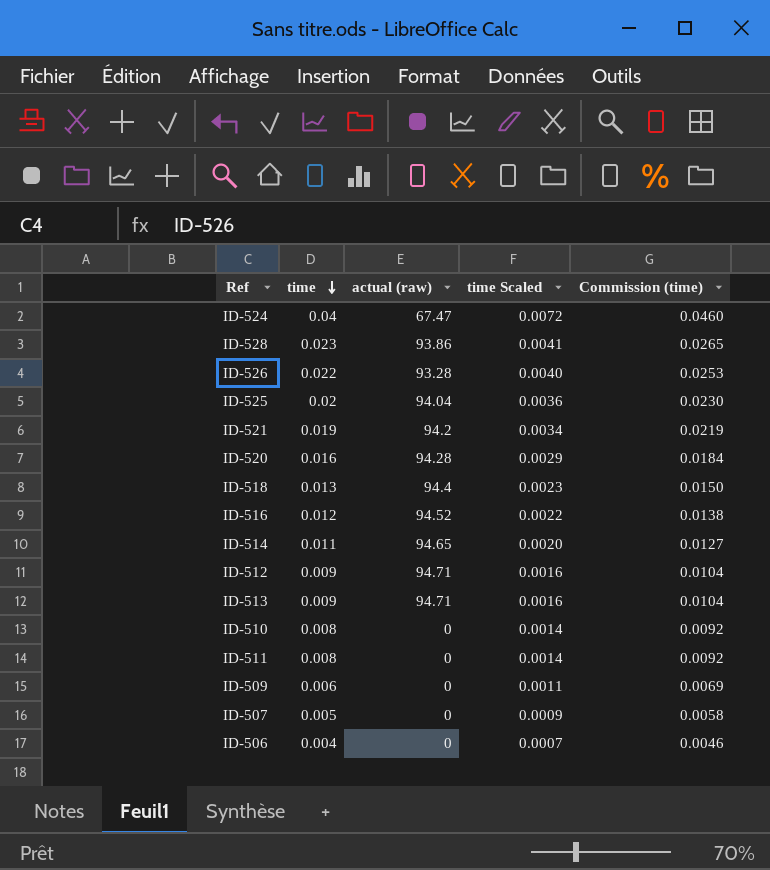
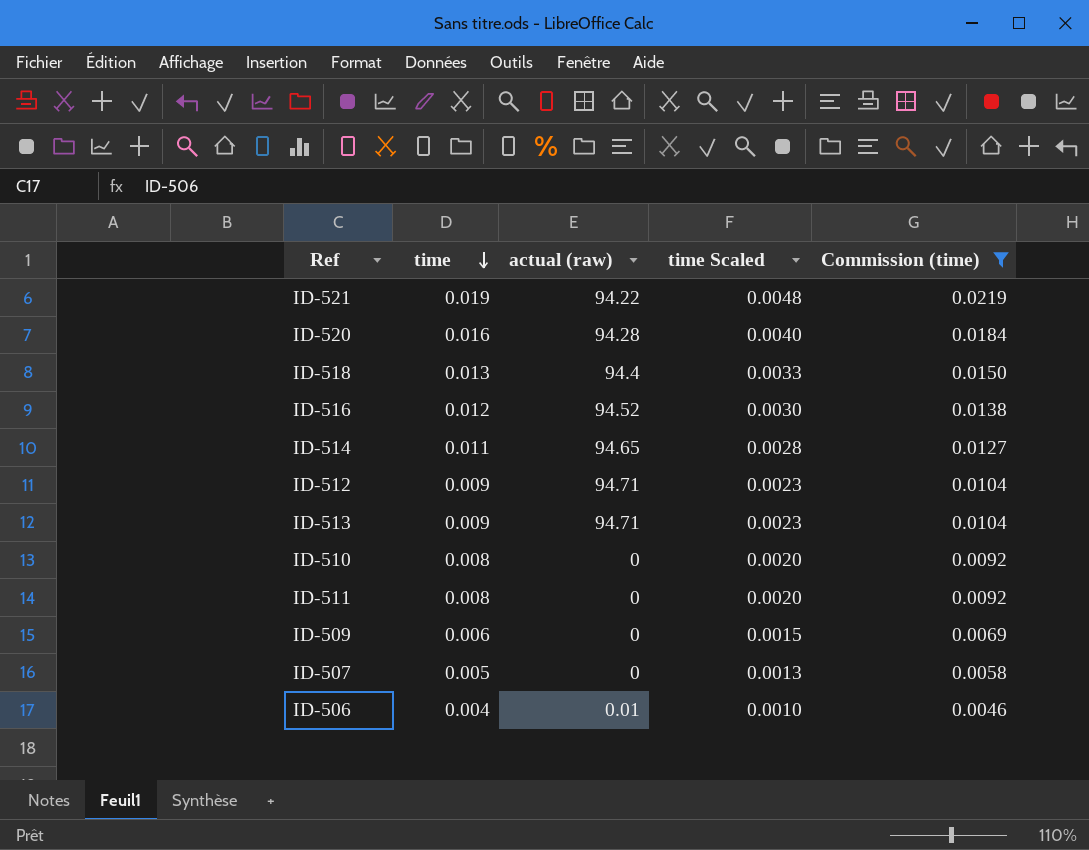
filter: none -> Commission (time) <= 0.0219
column time Scaled | formula: [time] * 0.18 -> [time] * 0.25
ID-521 | actual (raw): 94.2 -> 94.22
ID-506 | actual (raw): 0 -> 0.01

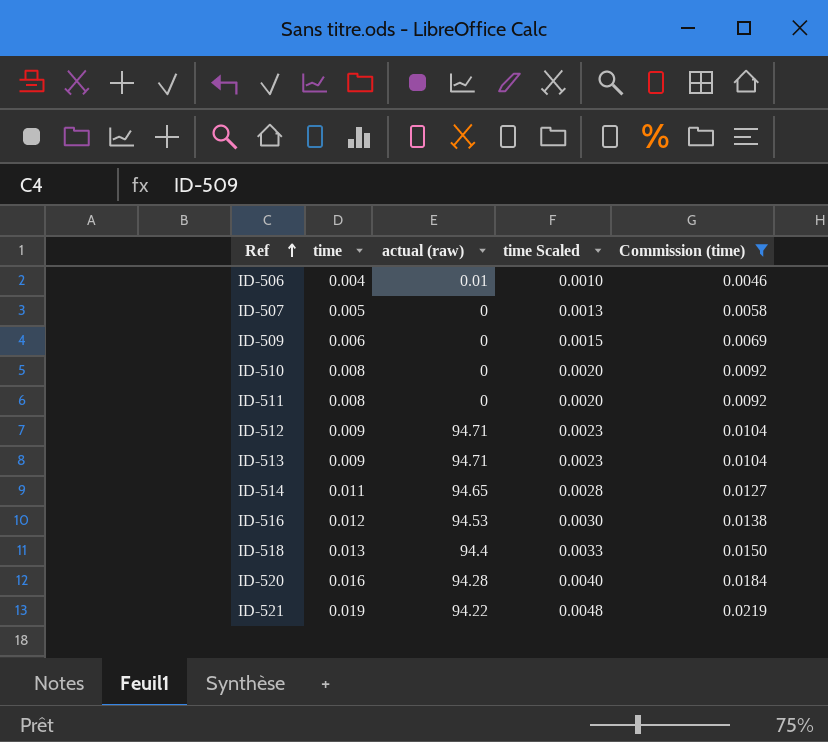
row order: time descending -> Ref ascending
ID-516 | actual (raw): 94.52 -> 94.53

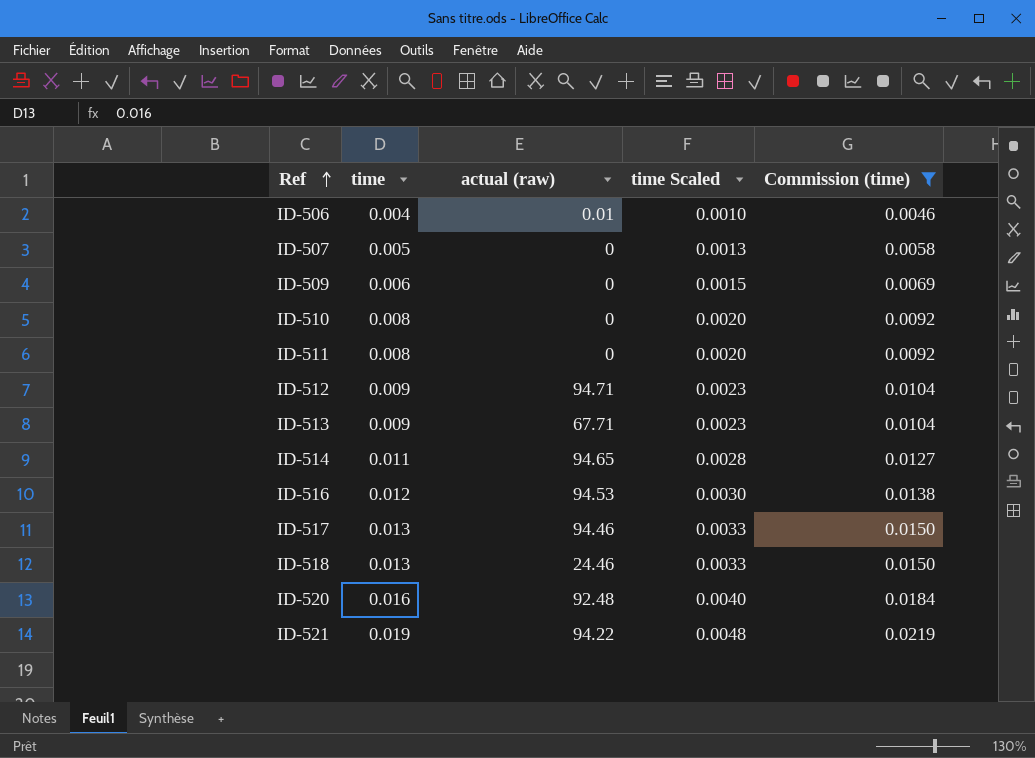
ID-513 | actual (raw): 94.71 -> 67.71
row ID-517: none -> 0.013 | 94.46 | 0.0033 | 0.0150
ID-518 | actual (raw): 94.4 -> 24.46
ID-520 | actual (raw): 94.28 -> 92.48

